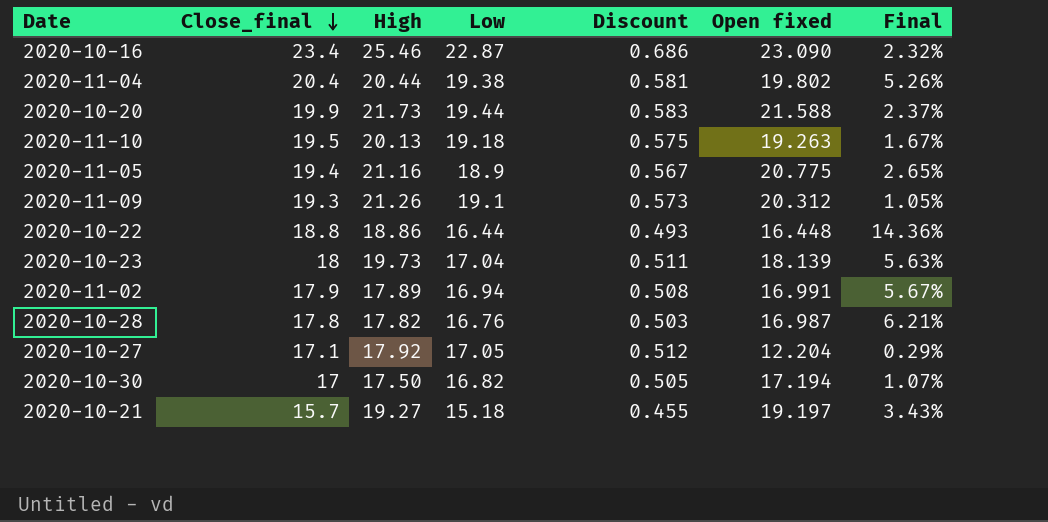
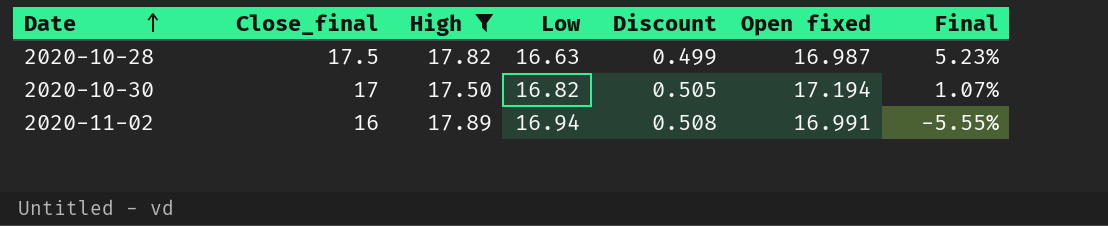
filter: none -> High <= 17.89
row order: Close_final descending -> Date ascending
2020-10-28 | Close_final: 17.8 -> 17.5
2020-10-28 | Low: 16.76 -> 16.63
2020-10-28 | Discount: 0.503 -> 0.499
2020-10-28 | Final: 6.21% -> 5.23%
2020-11-02 | Close_final: 17.9 -> 16
2020-11-02 | Final: 5.67% -> -5.55%

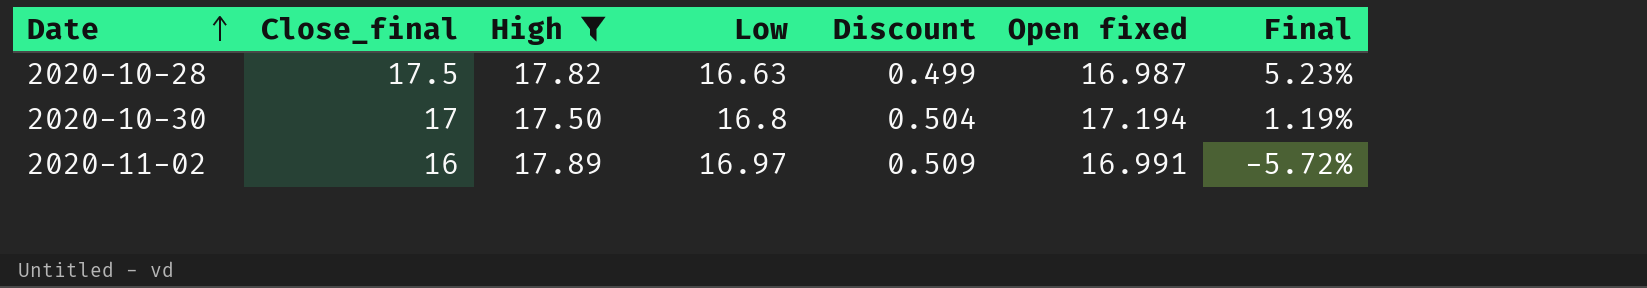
2020-10-30 | Low: 16.82 -> 16.8
2020-10-30 | Discount: 0.505 -> 0.504
2020-10-30 | Final: 1.07% -> 1.19%
2020-11-02 | Low: 16.94 -> 16.97
2020-11-02 | Discount: 0.508 -> 0.509
2020-11-02 | Final: -5.55% -> -5.72%

